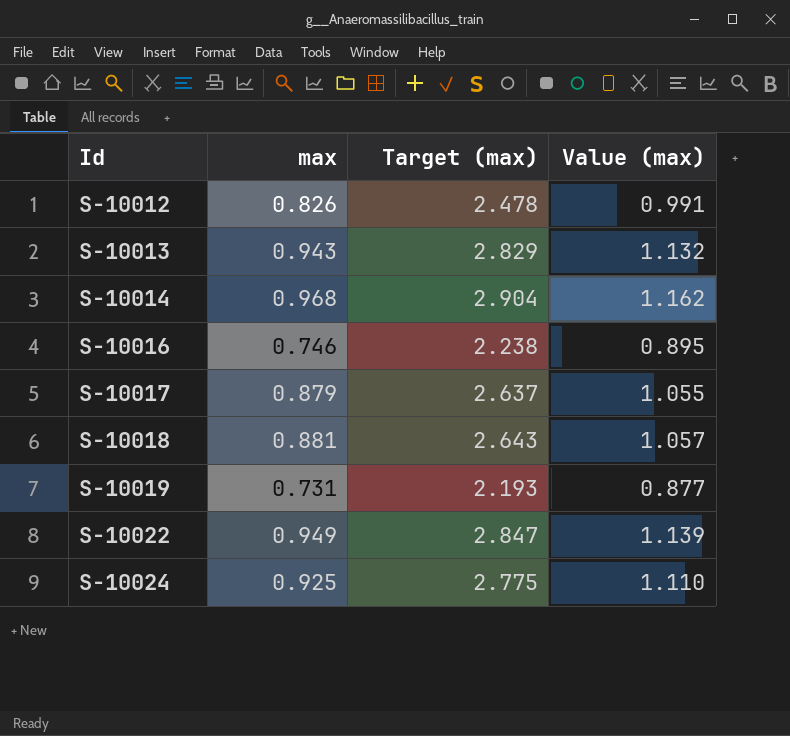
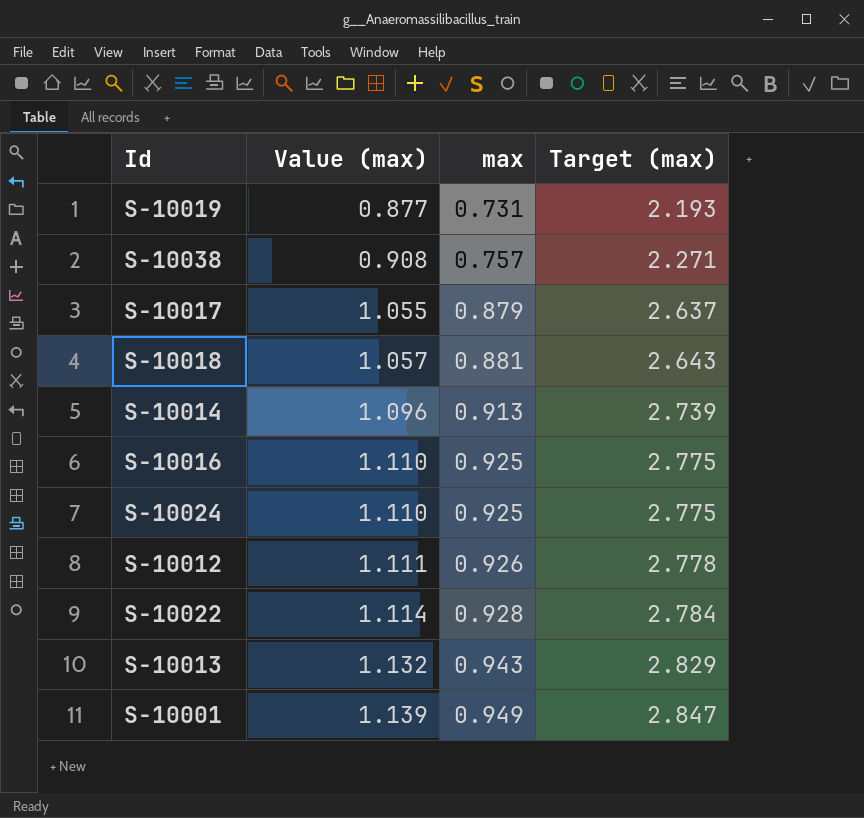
row order: Id ascending -> Value (max) ascending
column Value (max) | position: 4 -> 2
row S-10038: none -> 0.908 | 0.757 | 2.271
S-10014 | Value (max): 1.162 -> 1.096
S-10014 | max: 0.968 -> 0.913
S-10014 | Target (max): 2.904 -> 2.739
S-10016 | Value (max): 0.895 -> 1.110
S-10016 | max: 0.746 -> 0.925
S-10016 | Target (max): 2.238 -> 2.775
S-10012 | Value (max): 0.991 -> 1.111
S-10012 | max: 0.826 -> 0.926
S-10012 | Target (max): 2.478 -> 2.778
S-10022 | Value (max): 1.139 -> 1.114
S-10022 | max: 0.949 -> 0.928
S-10022 | Target (max): 2.847 -> 2.784
row S-10001: none -> 1.139 | 0.949 | 2.847

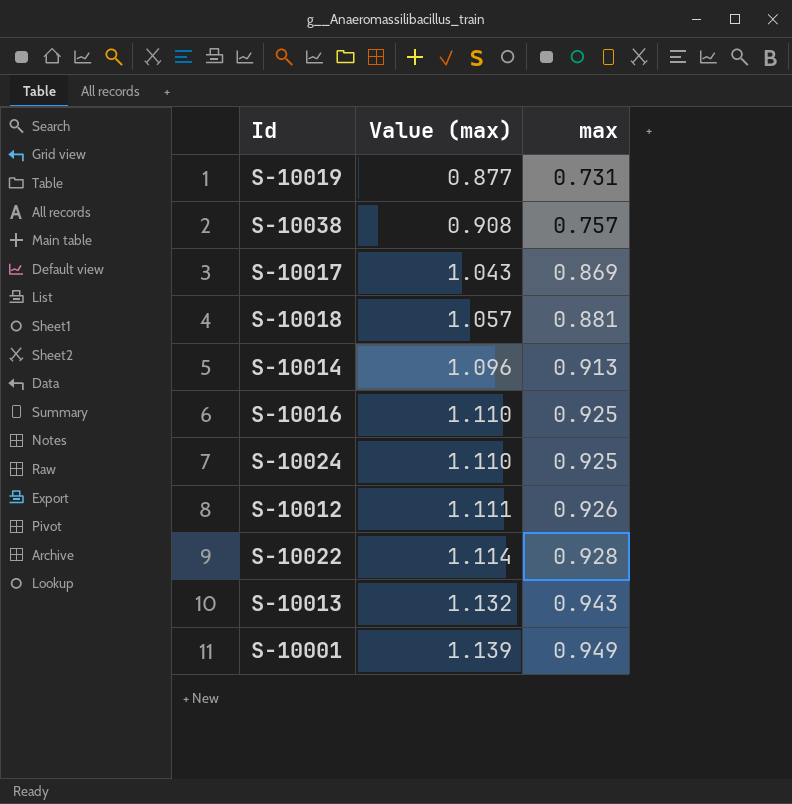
column Target (max) | formula: [max] * 3 -> none
S-10017 | Value (max): 1.055 -> 1.043
S-10017 | max: 0.879 -> 0.869

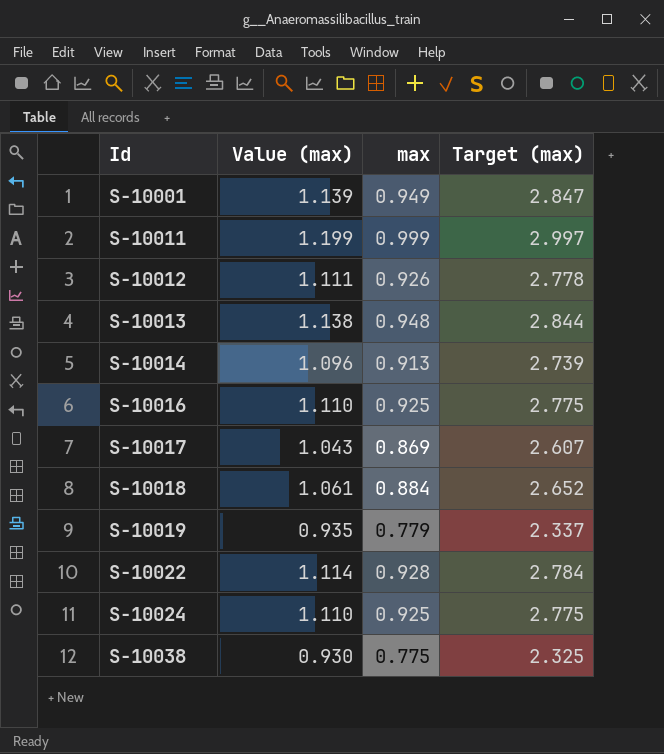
row order: Value (max) ascending -> Id ascending
column Target (max) | formula: none -> [max] * 3
row S-10011: none -> 1.199 | 0.999 | 2.997
S-10013 | Value (max): 1.132 -> 1.138
S-10013 | max: 0.943 -> 0.948
S-10018 | Value (max): 1.057 -> 1.061
S-10018 | max: 0.881 -> 0.884
S-10019 | Value (max): 0.877 -> 0.935
S-10019 | max: 0.731 -> 0.779
S-10038 | Value (max): 0.908 -> 0.930
S-10038 | max: 0.757 -> 0.775

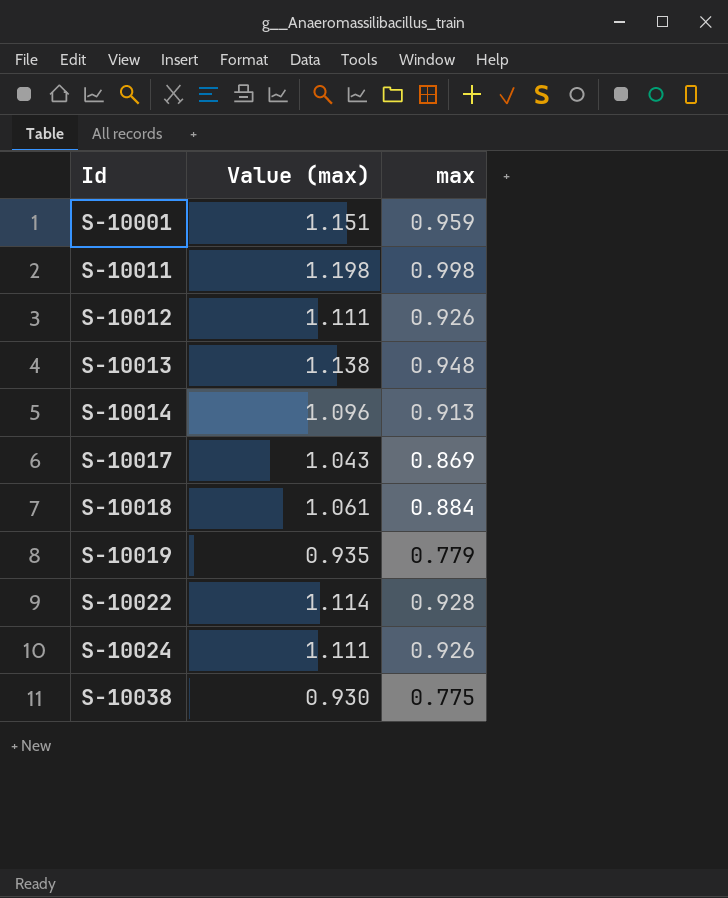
column Target (max) | formula: [max] * 3 -> none
row S-10016: 1.110 | 0.925 | 2.775 -> none
S-10001 | Value (max): 1.139 -> 1.151
S-10001 | max: 0.949 -> 0.959
S-10011 | Value (max): 1.199 -> 1.198
S-10011 | max: 0.999 -> 0.998
S-10024 | Value (max): 1.110 -> 1.111
S-10024 | max: 0.925 -> 0.926

